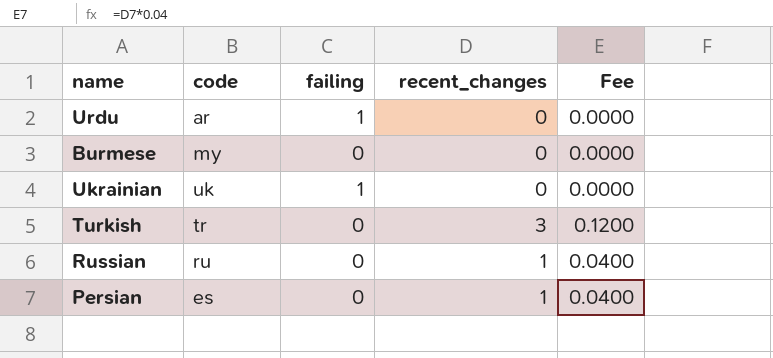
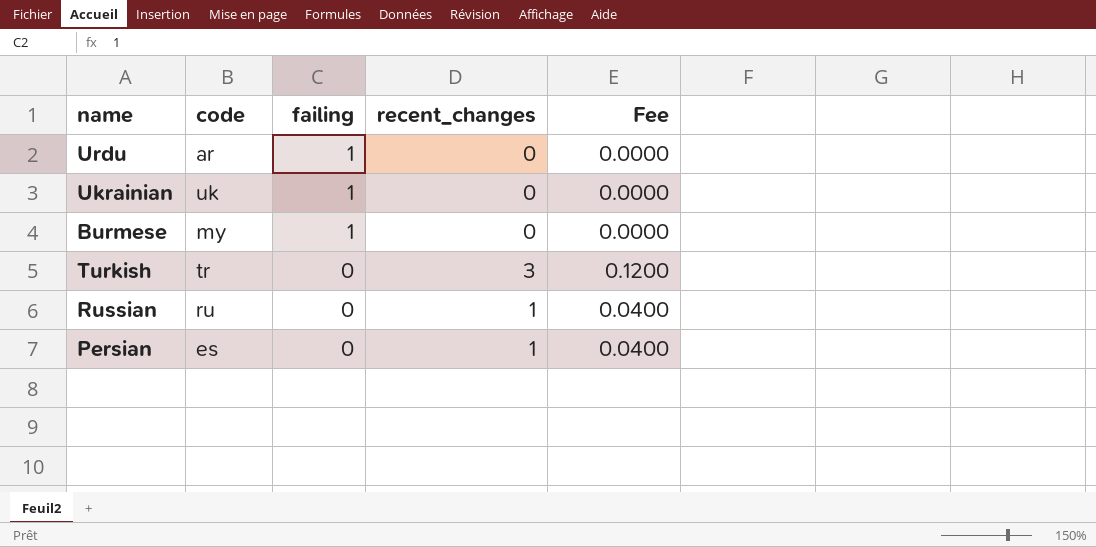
row order: none -> failing descending
Burmese | failing: 0 -> 1

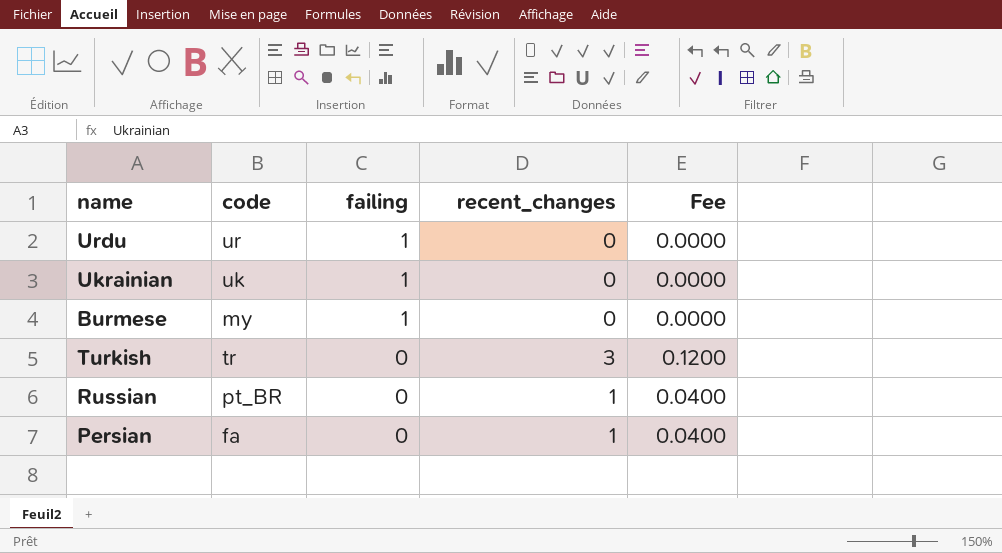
Urdu | code: ar -> ur
Russian | code: ru -> pt_BR
Persian | code: es -> fa

